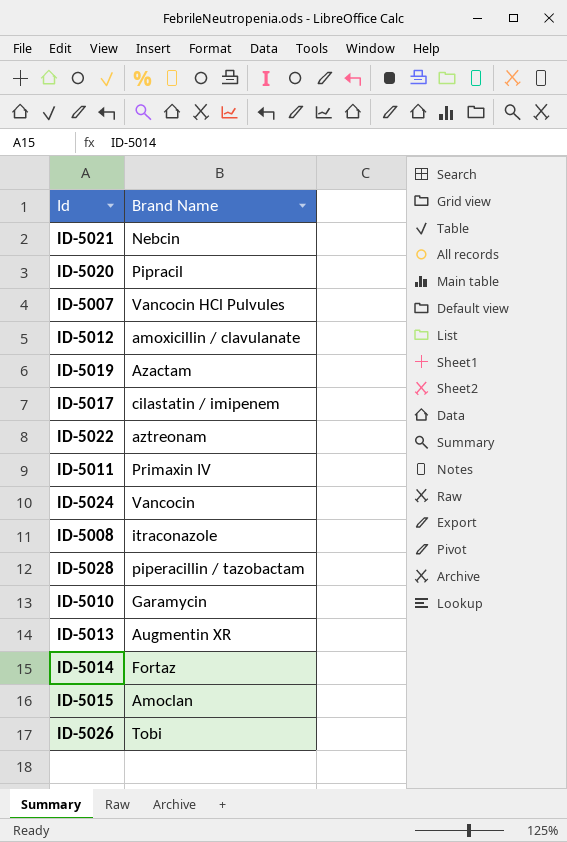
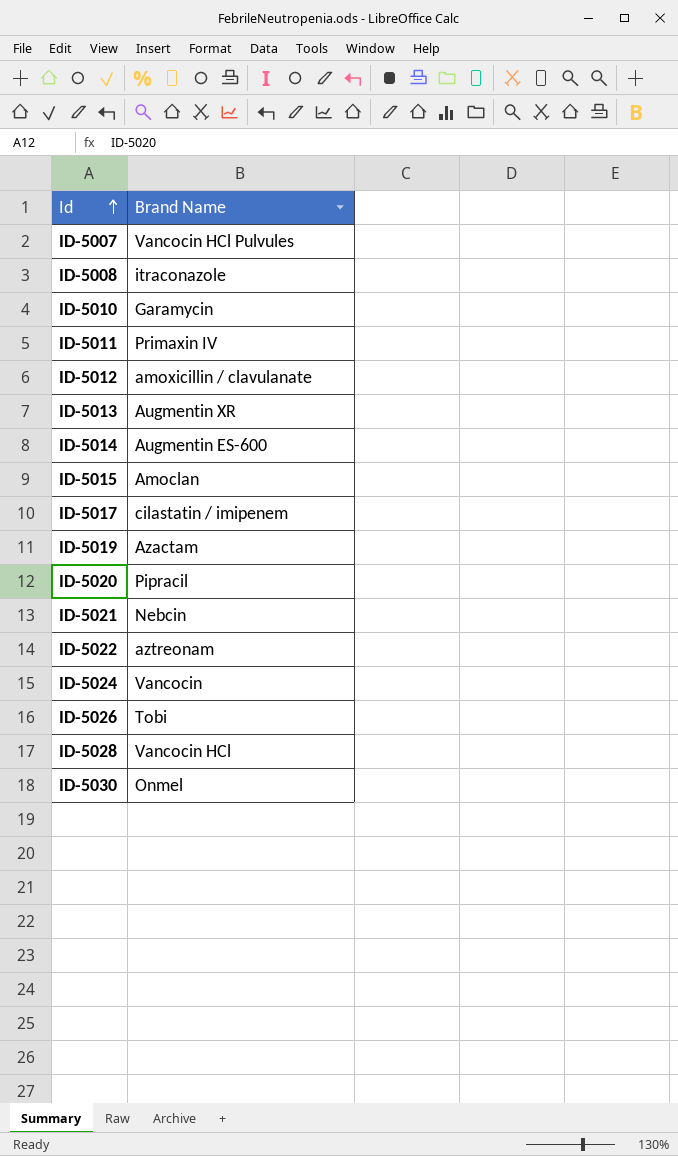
row order: none -> Id ascending
ID-5014 | Brand Name: Fortaz -> Augmentin ES-600
ID-5028 | Brand Name: piperacillin / tazobactam -> Vancocin HCl
row ID-5030: none -> Onmel

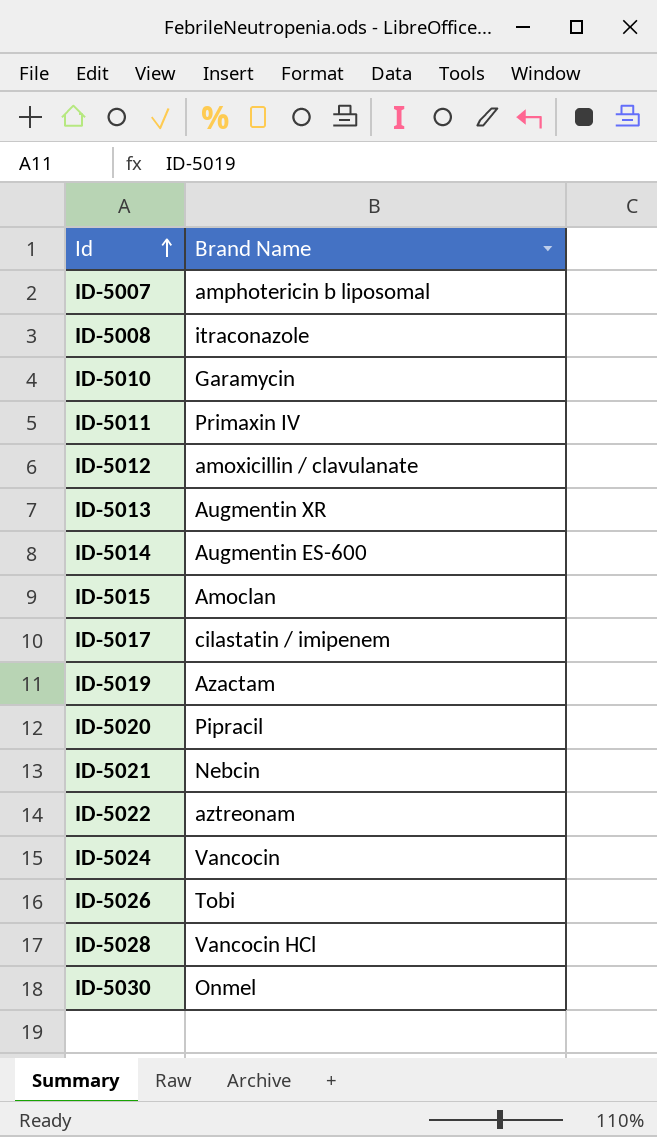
ID-5007 | Brand Name: Vancocin HCl Pulvules -> amphotericin b liposomal

